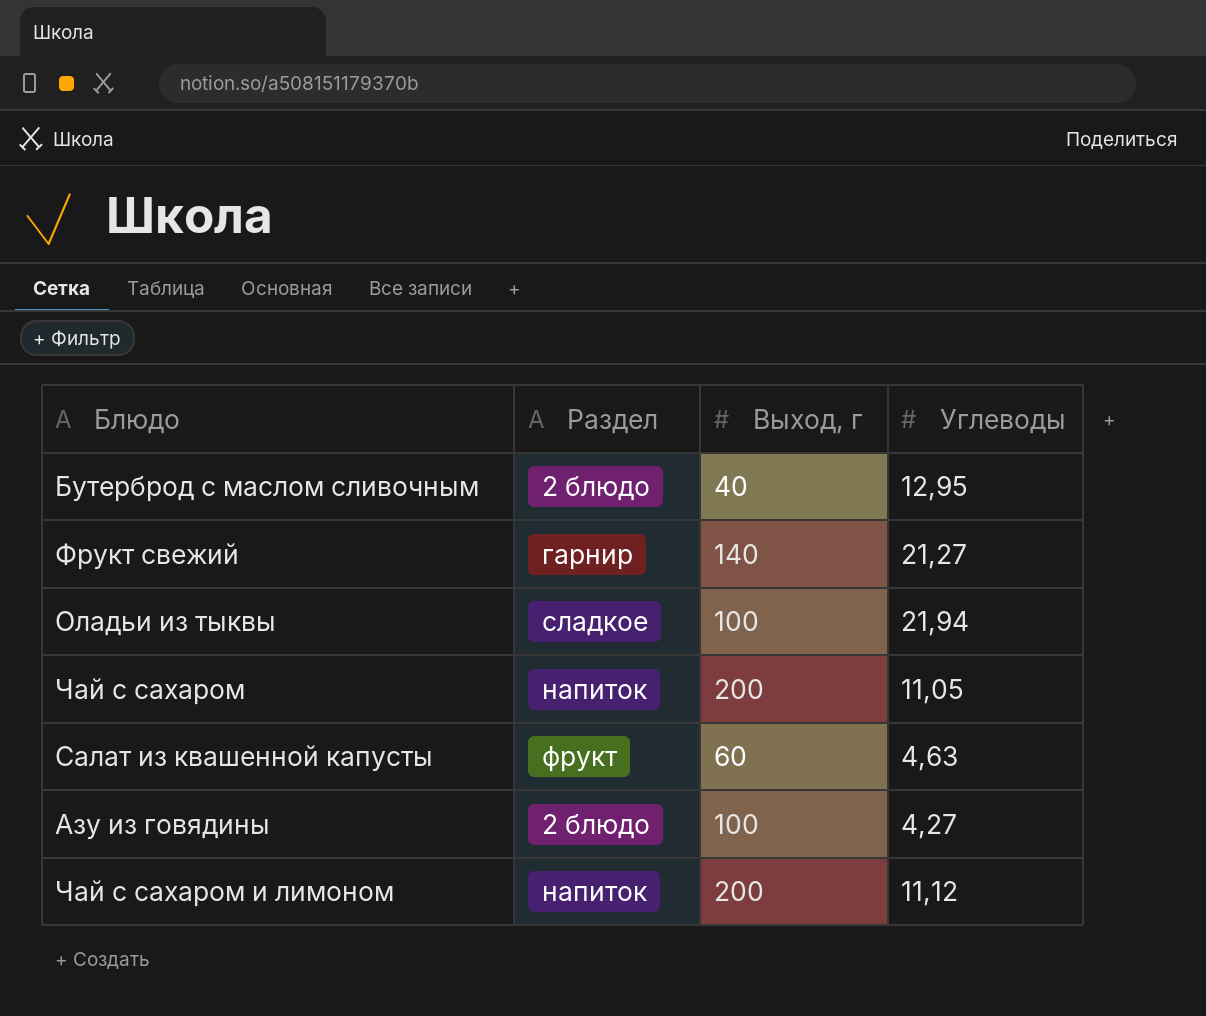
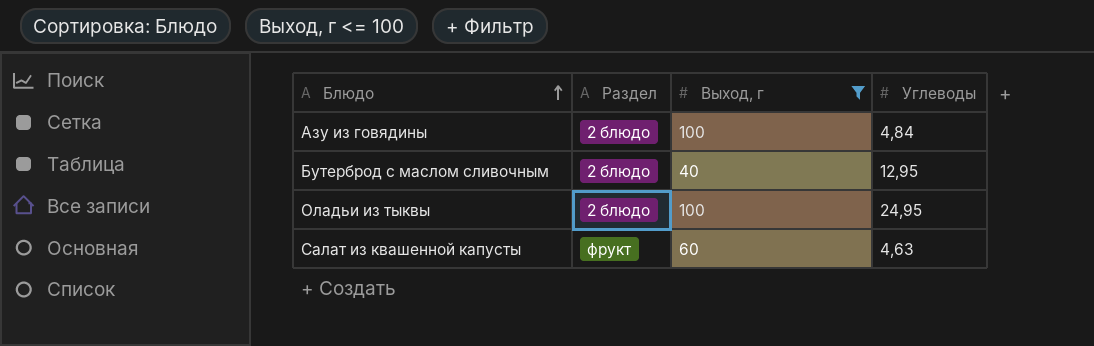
filter: none -> Выход, г <= 100
row order: none -> Блюдо ascending
Азу из говядины | Углеводы: 4,27 -> 4,84
Оладьи из тыквы | Раздел: сладкое -> 2 блюдо
Оладьи из тыквы | Углеводы: 21,94 -> 24,95

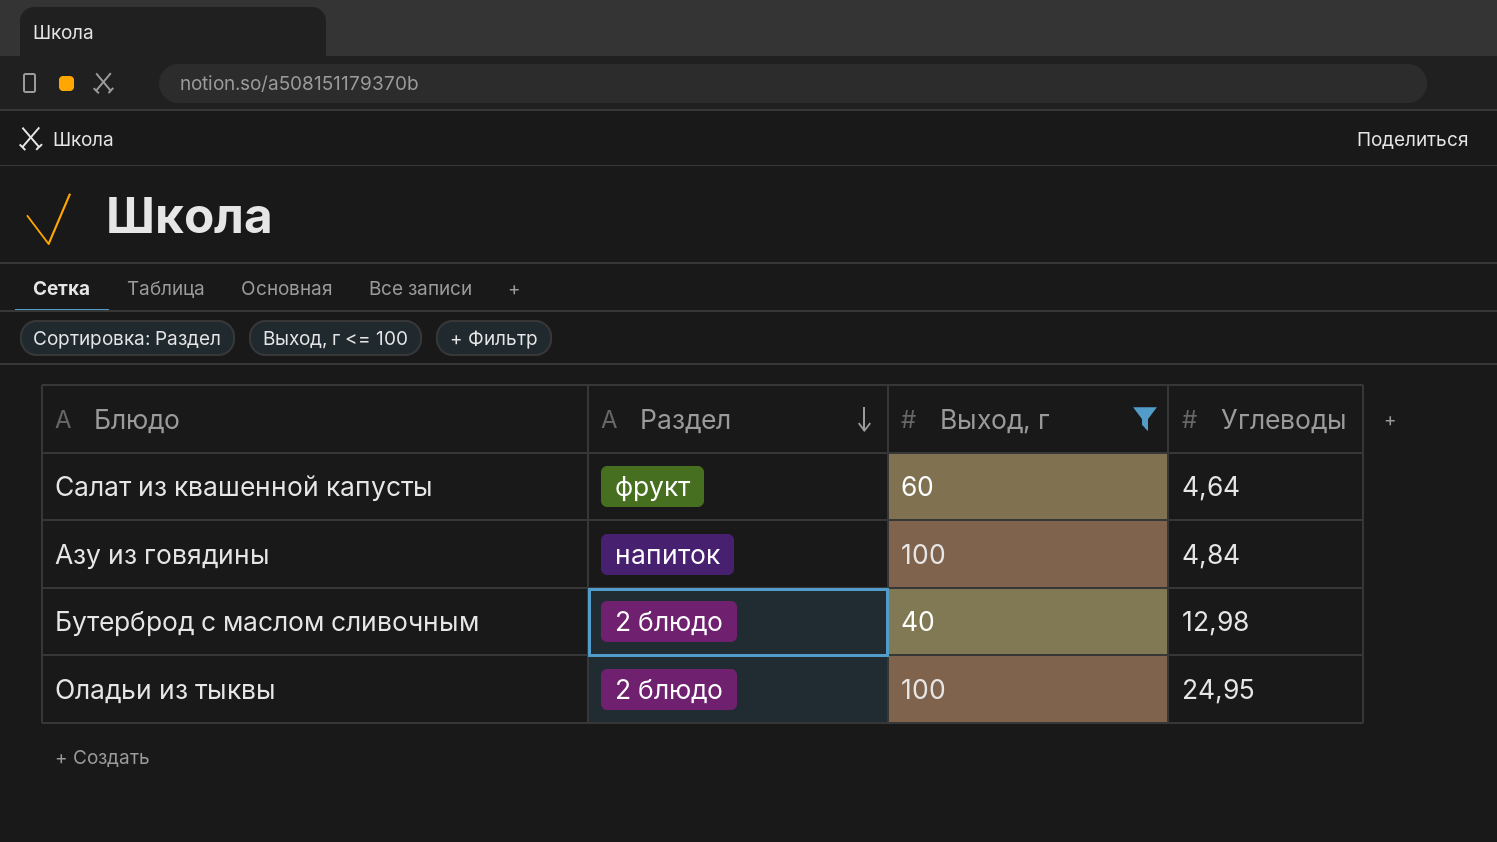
row order: Блюдо ascending -> Раздел descending
Салат из квашенной капусты | Углеводы: 4,63 -> 4,64
Азу из говядины | Раздел: 2 блюдо -> напиток
Бутерброд с маслом сливочным | Углеводы: 12,95 -> 12,98

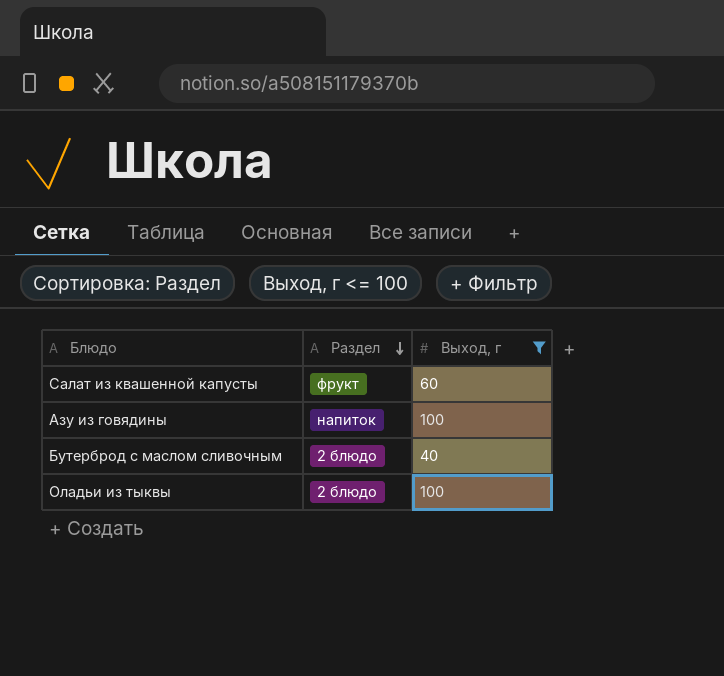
column Углеводы | position: 4 -> none

